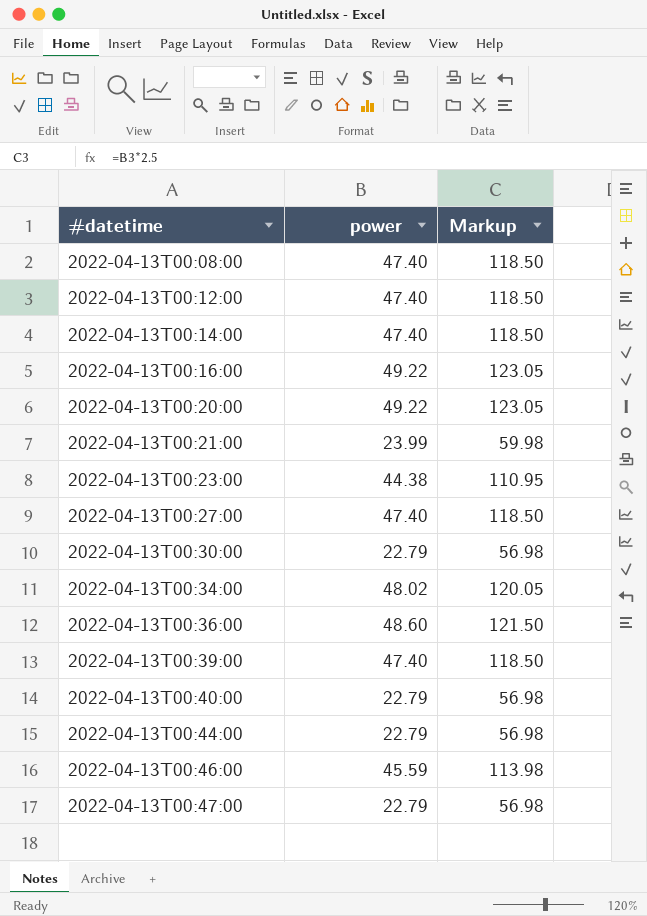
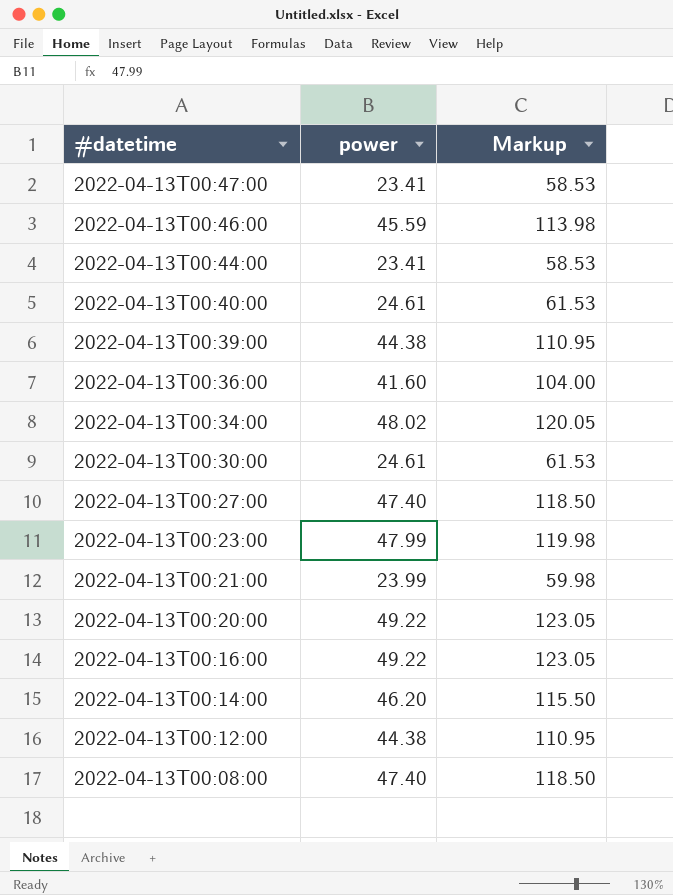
row order: #datetime ascending -> #datetime descending
2022-04-13T00:47:00 | power: 22.79 -> 23.41
2022-04-13T00:47:00 | Markup: 56.98 -> 58.53
2022-04-13T00:44:00 | power: 22.79 -> 23.41
2022-04-13T00:44:00 | Markup: 56.98 -> 58.53
2022-04-13T00:40:00 | power: 22.79 -> 24.61
2022-04-13T00:40:00 | Markup: 56.98 -> 61.53
2022-04-13T00:39:00 | power: 47.40 -> 44.38
2022-04-13T00:39:00 | Markup: 118.50 -> 110.95
2022-04-13T00:36:00 | power: 48.60 -> 41.60
2022-04-13T00:36:00 | Markup: 121.50 -> 104.00
2022-04-13T00:30:00 | power: 22.79 -> 24.61
2022-04-13T00:30:00 | Markup: 56.98 -> 61.53
2022-04-13T00:23:00 | power: 44.38 -> 47.99
2022-04-13T00:23:00 | Markup: 110.95 -> 119.98
2022-04-13T00:14:00 | power: 47.40 -> 46.20
2022-04-13T00:14:00 | Markup: 118.50 -> 115.50
2022-04-13T00:12:00 | power: 47.40 -> 44.38
2022-04-13T00:12:00 | Markup: 118.50 -> 110.95

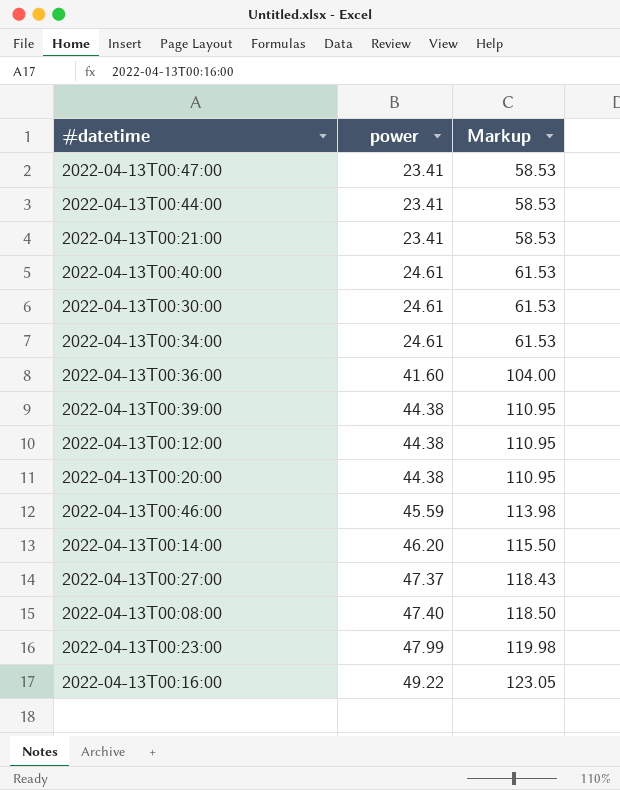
row order: #datetime descending -> power ascending
2022-04-13T00:21:00 | power: 23.99 -> 23.41
2022-04-13T00:21:00 | Markup: 59.98 -> 58.53
2022-04-13T00:34:00 | power: 48.02 -> 24.61
2022-04-13T00:34:00 | Markup: 120.05 -> 61.53
2022-04-13T00:20:00 | power: 49.22 -> 44.38
2022-04-13T00:20:00 | Markup: 123.05 -> 110.95
2022-04-13T00:27:00 | power: 47.40 -> 47.37
2022-04-13T00:27:00 | Markup: 118.50 -> 118.43

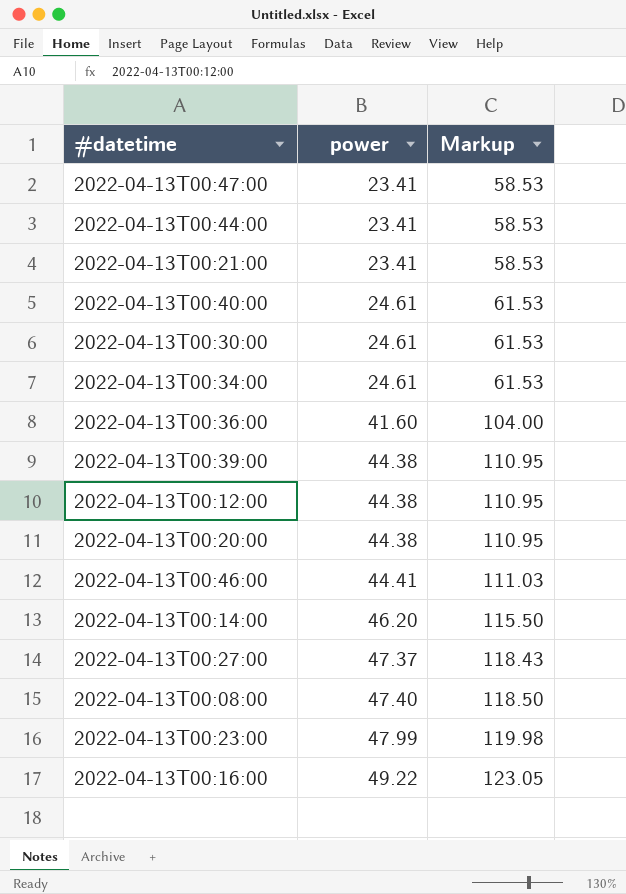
2022-04-13T00:46:00 | power: 45.59 -> 44.41
2022-04-13T00:46:00 | Markup: 113.98 -> 111.03

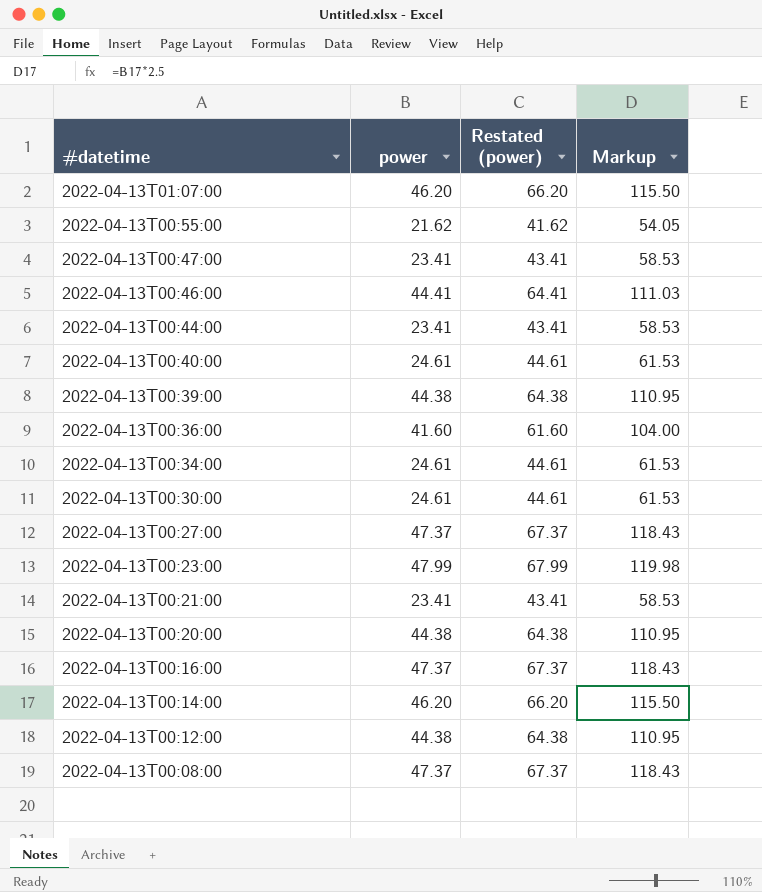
row order: power ascending -> #datetime descending
column Restated (power) | formula: none -> [power] + 20
row 2022-04-13T01:07:00: none -> 46.20 | 66.20 | 115.50
row 2022-04-13T00:55:00: none -> 21.62 | 41.62 | 54.05
2022-04-13T00:16:00 | power: 49.22 -> 47.37
2022-04-13T00:16:00 | Markup: 123.05 -> 118.43
2022-04-13T00:08:00 | power: 47.40 -> 47.37
2022-04-13T00:08:00 | Markup: 118.50 -> 118.43

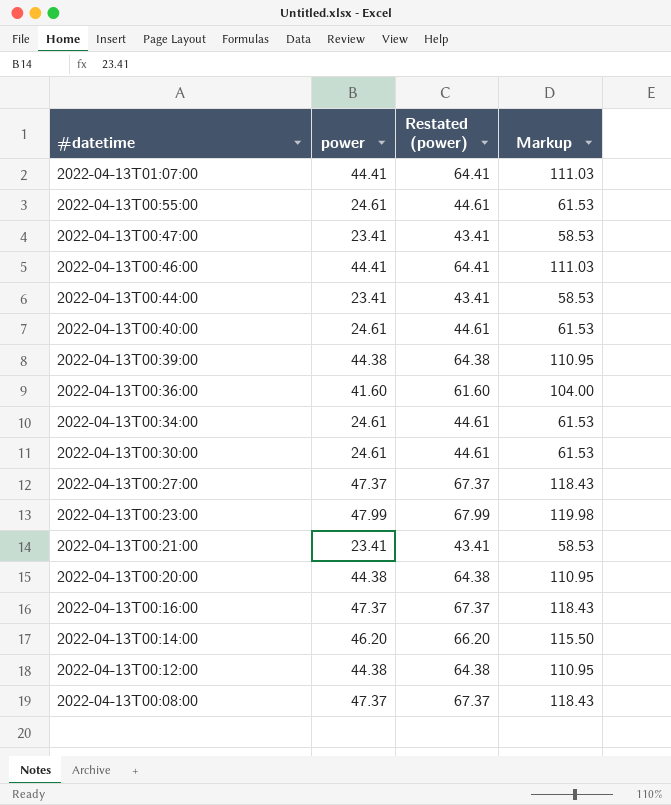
2022-04-13T01:07:00 | power: 46.20 -> 44.41
2022-04-13T01:07:00 | Restated (power): 66.20 -> 64.41
2022-04-13T01:07:00 | Markup: 115.50 -> 111.03
2022-04-13T00:55:00 | power: 21.62 -> 24.61
2022-04-13T00:55:00 | Restated (power): 41.62 -> 44.61
2022-04-13T00:55:00 | Markup: 54.05 -> 61.53

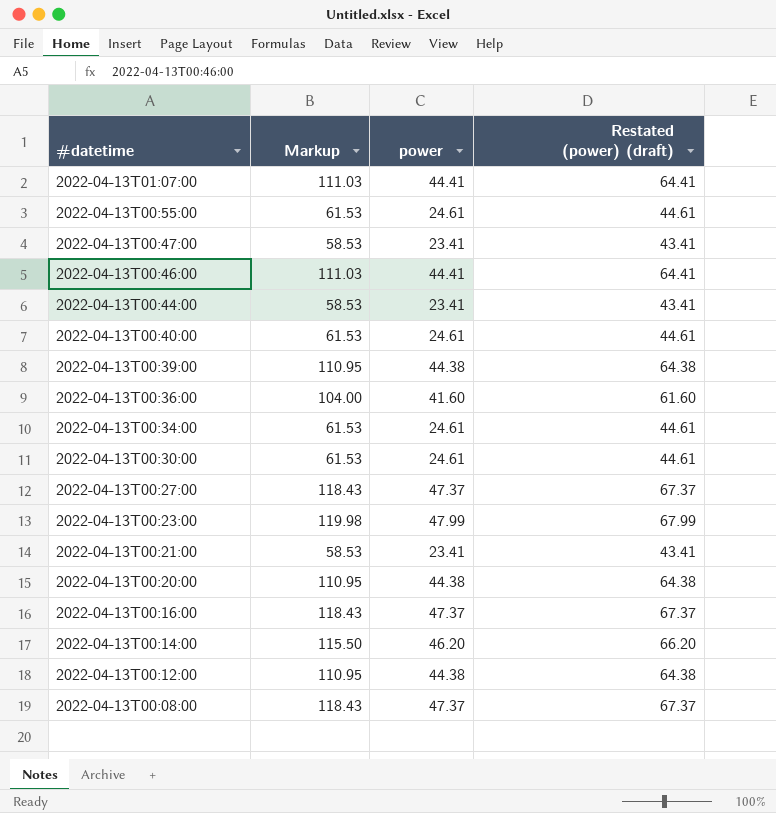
column Markup | position: 4 -> 2
column name: Restated (power) -> Restated (power) (draft)

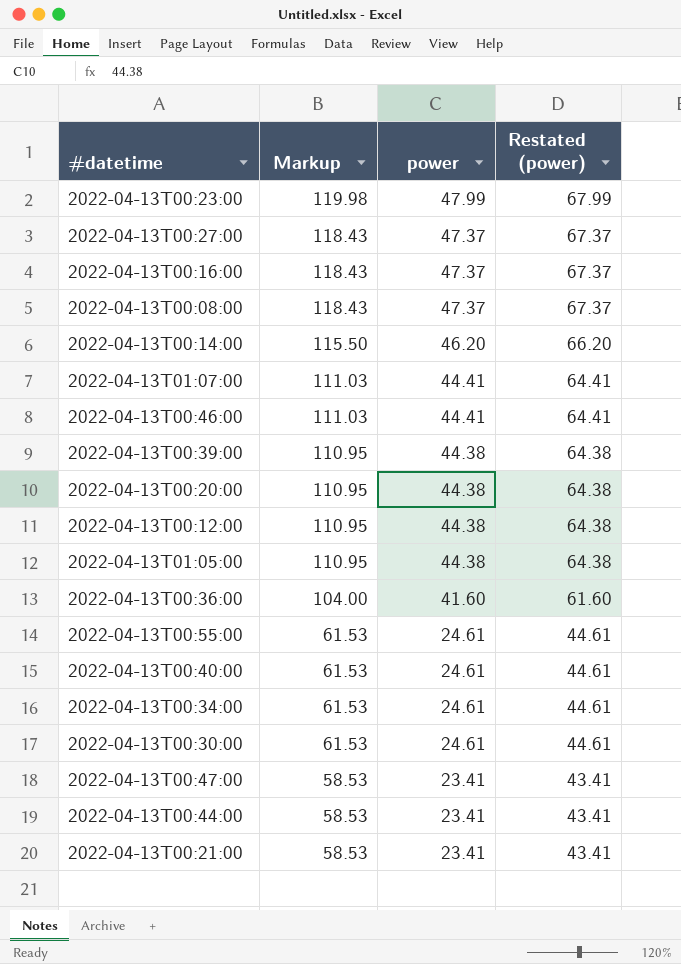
row order: #datetime descending -> Markup descending
column name: Restated (power) (draft) -> Restated (power)
row 2022-04-13T01:05:00: none -> 110.95 | 44.38 | 64.38

